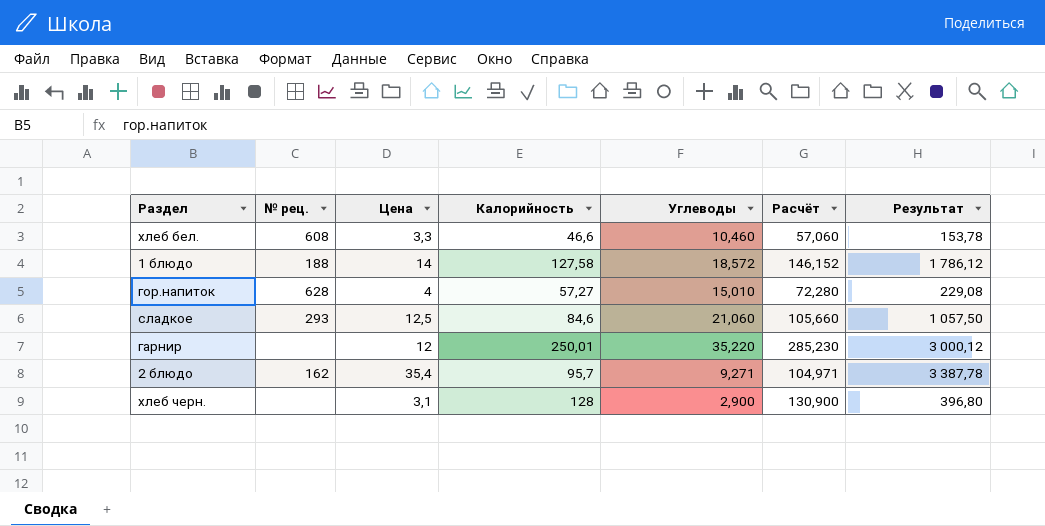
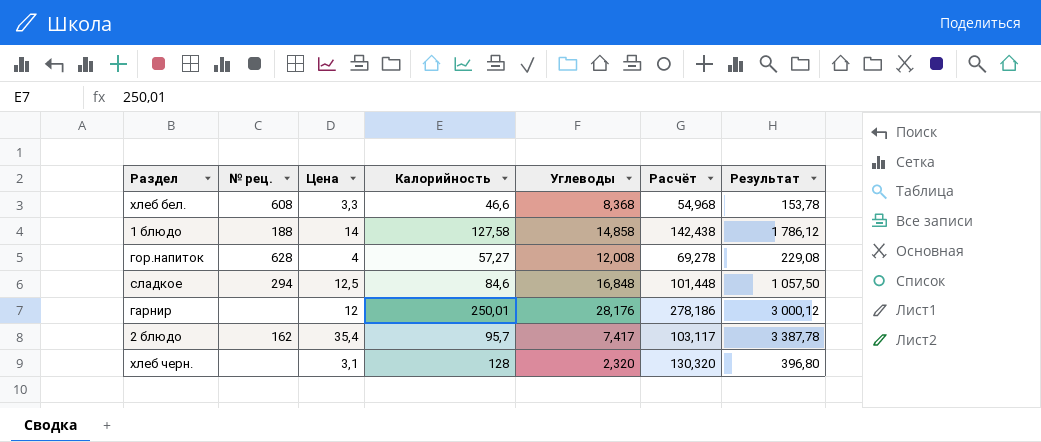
хлеб бел. | Углеводы: 10,460 -> 8,368
хлеб бел. | Расчёт: 57,060 -> 54,968
1 блюдо | Углеводы: 18,572 -> 14,858
1 блюдо | Расчёт: 146,152 -> 142,438
гор.напиток | Углеводы: 15,010 -> 12,008
гор.напиток | Расчёт: 72,280 -> 69,278
сладкое | № рец.: 293 -> 294
сладкое | Углеводы: 21,060 -> 16,848
сладкое | Расчёт: 105,660 -> 101,448
гарнир | Углеводы: 35,220 -> 28,176
гарнир | Расчёт: 285,230 -> 278,186
2 блюдо | Углеводы: 9,271 -> 7,417
2 блюдо | Расчёт: 104,971 -> 103,117
хлеб черн. | Углеводы: 2,900 -> 2,320
хлеб черн. | Расчёт: 130,900 -> 130,320

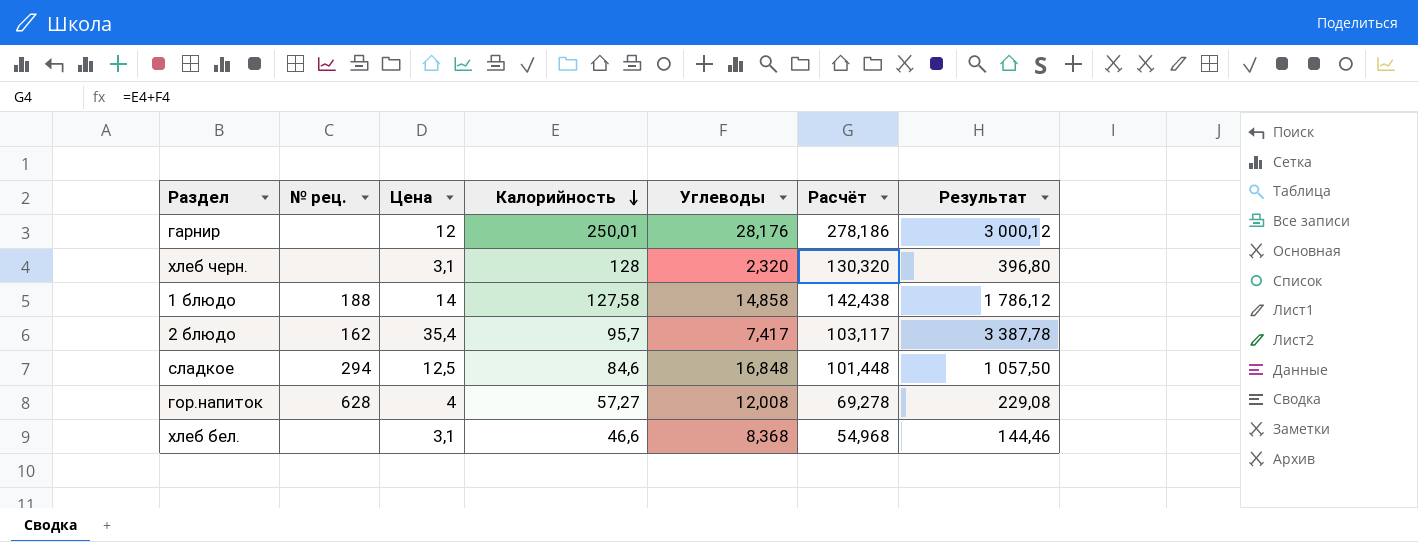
row order: none -> Калорийность descending
хлеб бел. | № рец.: 608 -> none
хлеб бел. | Цена: 3,3 -> 3,1
хлеб бел. | Результат: 153,78 -> 144,46

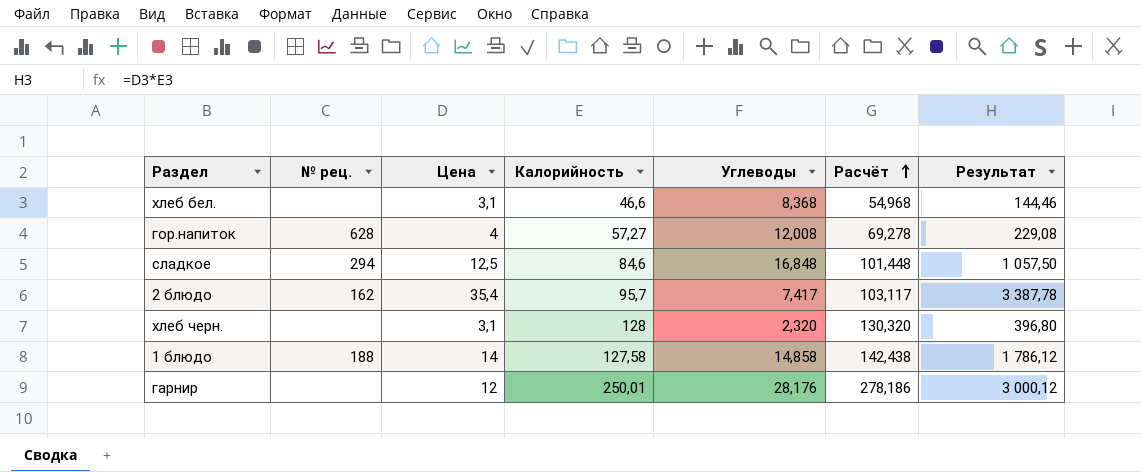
row order: Калорийность descending -> Расчёт ascending

